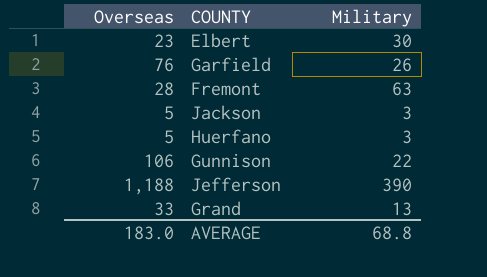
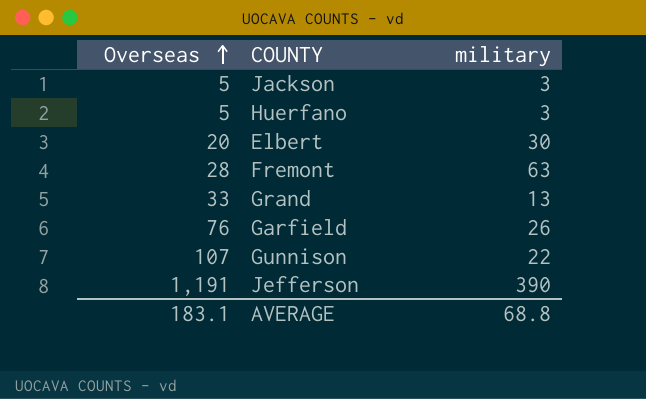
row order: none -> Overseas ascending
column name: Military -> military
Elbert | Overseas: 23 -> 20
Gunnison | Overseas: 106 -> 107
Jefferson | Overseas: 1,188 -> 1,191
AVERAGE | Overseas: 183.0 -> 183.1

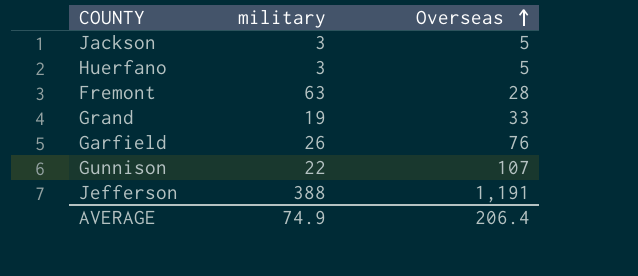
column Overseas | position: 1 -> 3
row Elbert: 20 | 30 -> none
Grand | military: 13 -> 19
Jefferson | military: 390 -> 388
AVERAGE | military: 68.8 -> 74.9
AVERAGE | Overseas: 183.1 -> 206.4

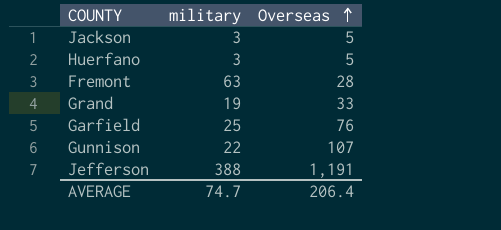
Garfield | military: 26 -> 25
AVERAGE | military: 74.9 -> 74.7

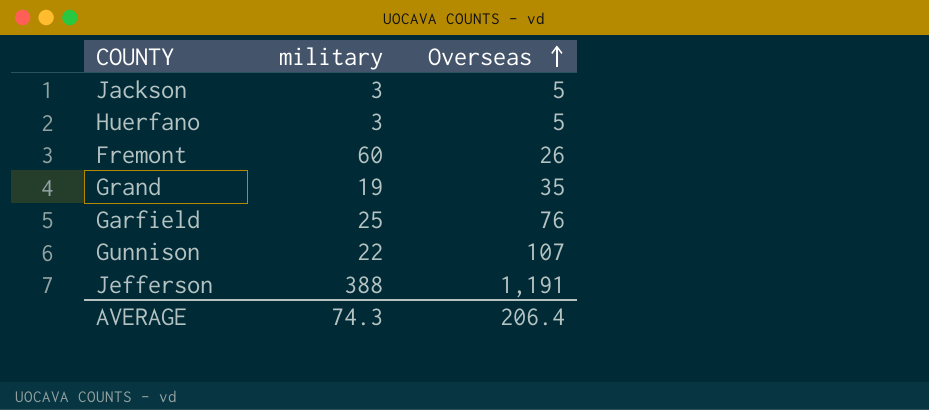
Fremont | military: 63 -> 60
Fremont | Overseas: 28 -> 26
Grand | Overseas: 33 -> 35
AVERAGE | military: 74.7 -> 74.3

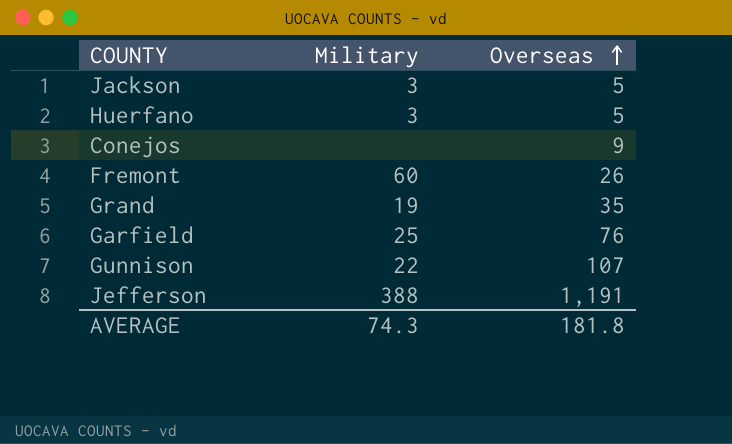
column name: military -> Military
row Conejos: none -> none | 9
AVERAGE | Overseas: 206.4 -> 181.8

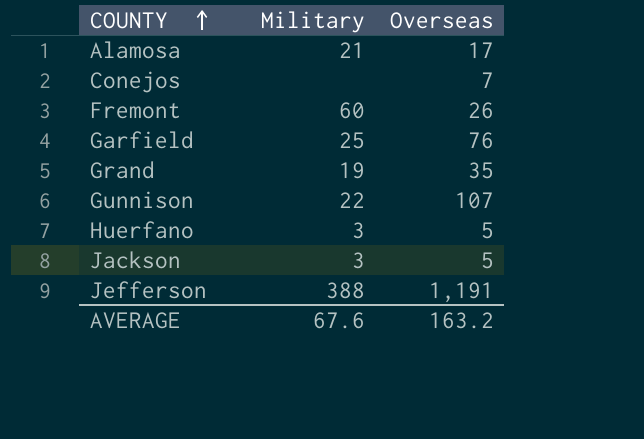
row order: Overseas ascending -> COUNTY ascending
row Alamosa: none -> 21 | 17
Conejos | Overseas: 9 -> 7
AVERAGE | Military: 74.3 -> 67.6
AVERAGE | Overseas: 181.8 -> 163.2

